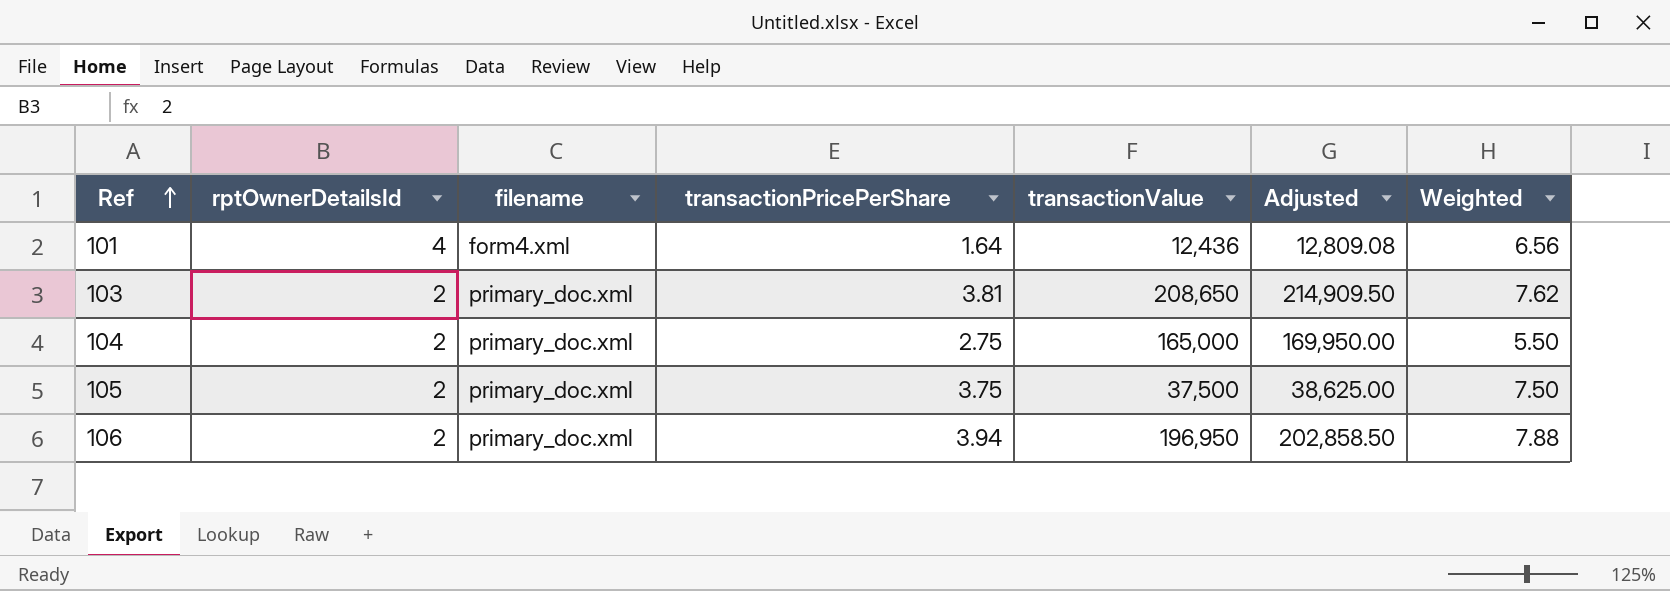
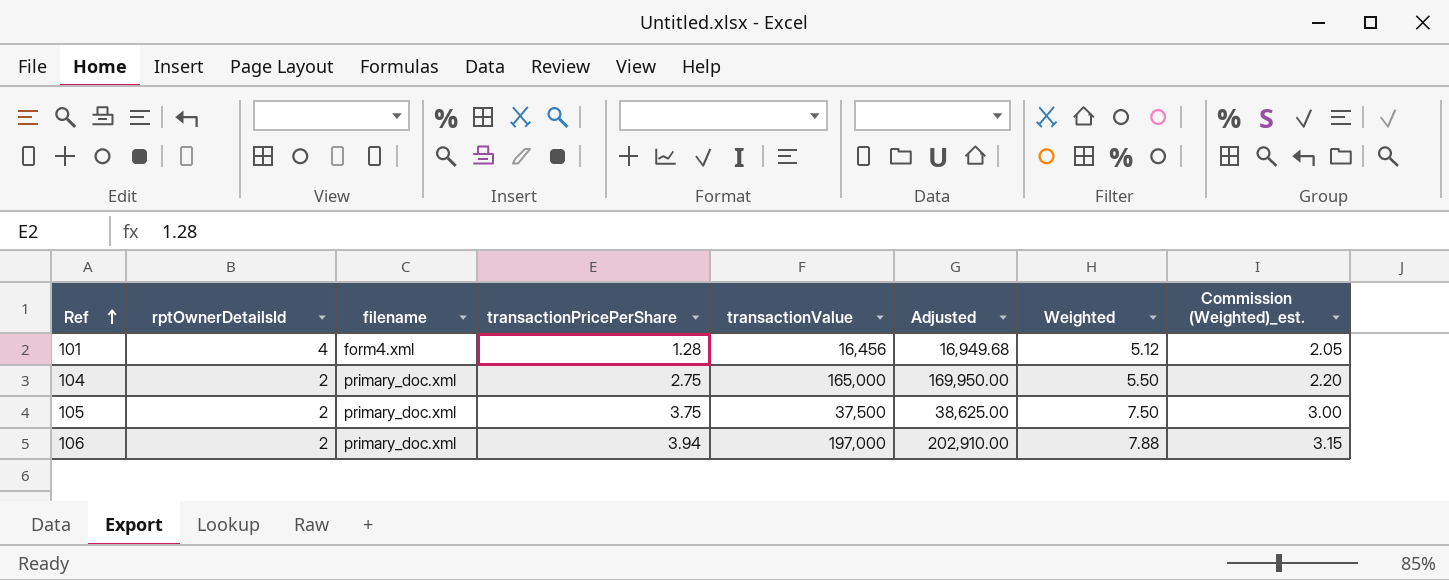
column Commission (Weighted)_est. | formula: none -> [Weighted] * 0.4
row 103: 2 | primary_doc.xml | 3.81 | 208,650 | 214,909.50 | 7.62 -> none
101 | transactionPricePerShare: 1.64 -> 1.28
101 | transactionValue: 12,436 -> 16,456
101 | Adjusted: 12,809.08 -> 16,949.68
101 | Weighted: 6.56 -> 5.12
106 | transactionValue: 196,950 -> 197,000
106 | Adjusted: 202,858.50 -> 202,910.00

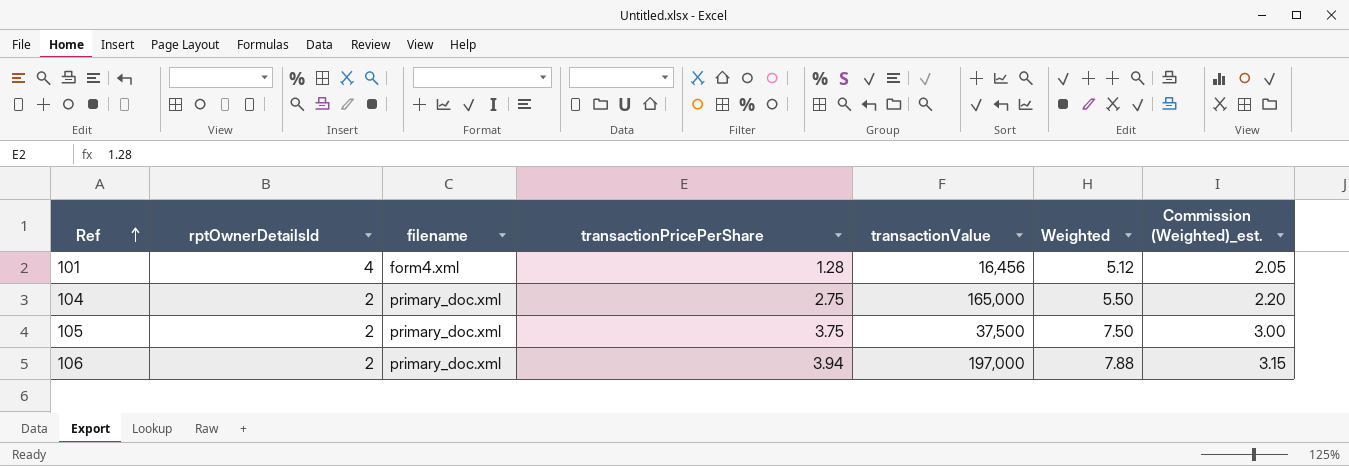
column Adjusted | formula: [transactionValue] * 1.03 -> none

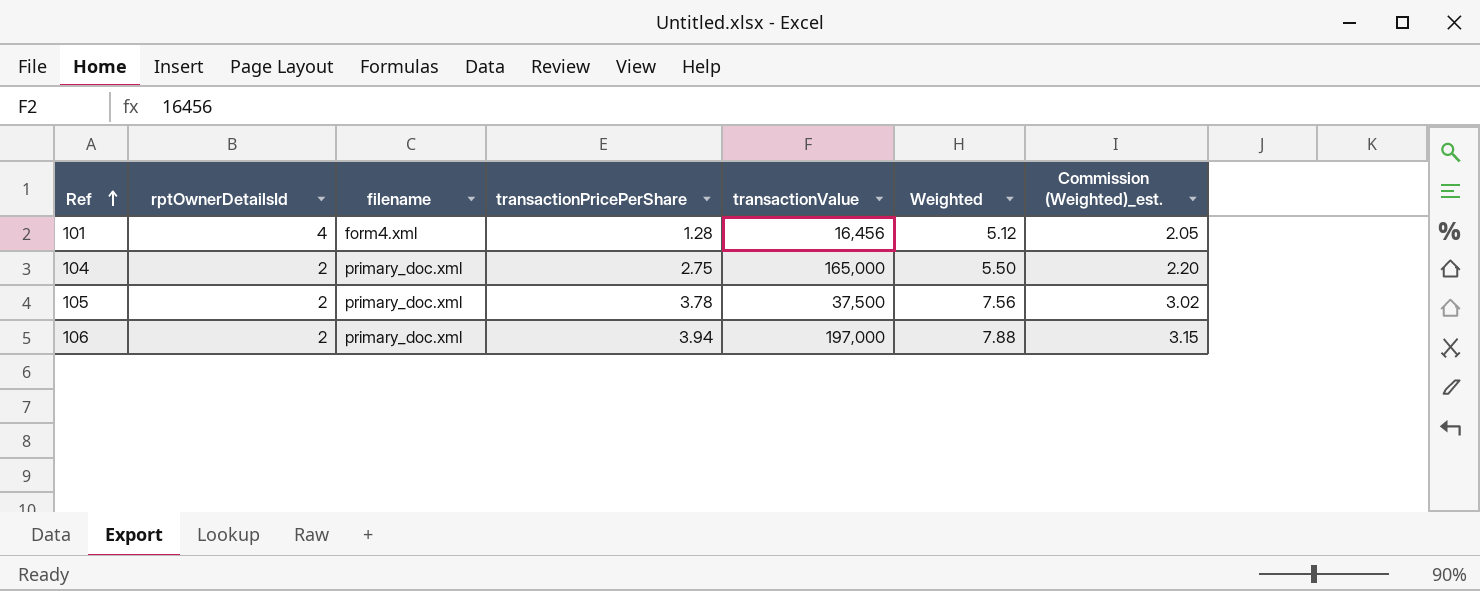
105 | transactionPricePerShare: 3.75 -> 3.78
105 | Weighted: 7.50 -> 7.56
105 | Commission (Weighted)_est.: 3.00 -> 3.02

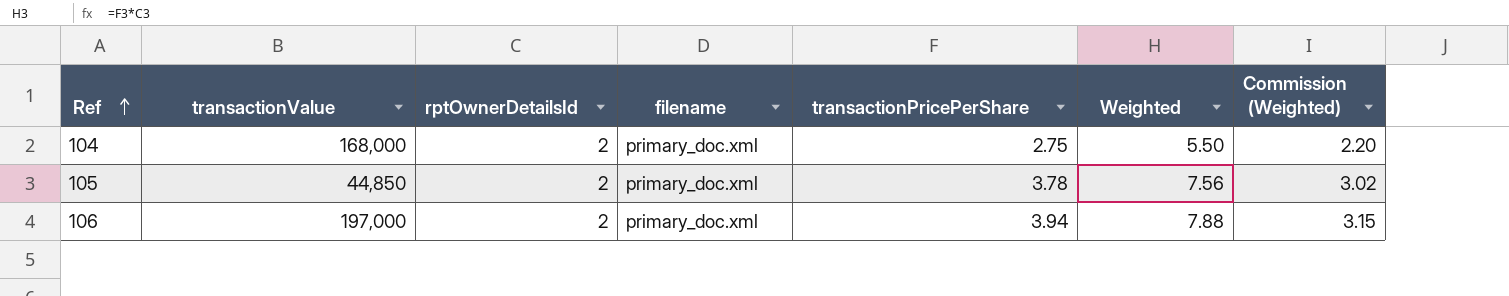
column transactionValue | position: 5 -> 2
column name: Commission (Weighted)_est. -> Commission (Weighted)
row 101: 4 | form4.xml | 1.28 | 16,456 | 5.12 | 2.05 -> none
104 | transactionValue: 165,000 -> 168,000
105 | transactionValue: 37,500 -> 44,850

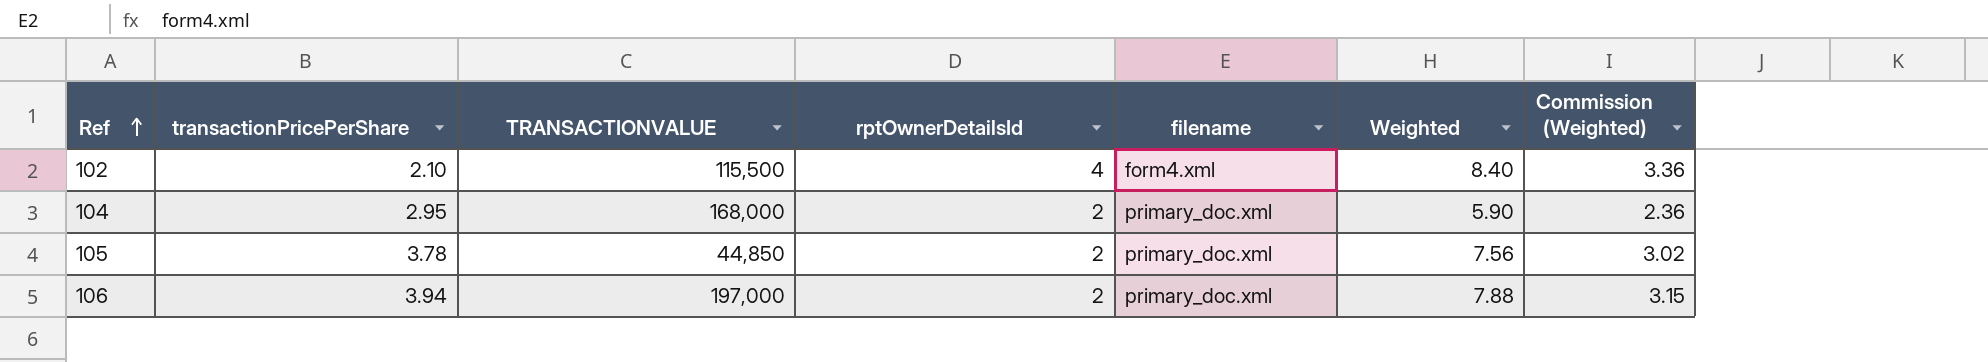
column transactionPricePerShare | position: 5 -> 2
column name: transactionValue -> TRANSACTIONVALUE
row 102: none -> 2.10 | 115,500 | 4 | form4.xml | 8.40 | 3.36
104 | transactionPricePerShare: 2.75 -> 2.95
104 | Weighted: 5.50 -> 5.90
104 | Commission (Weighted): 2.20 -> 2.36

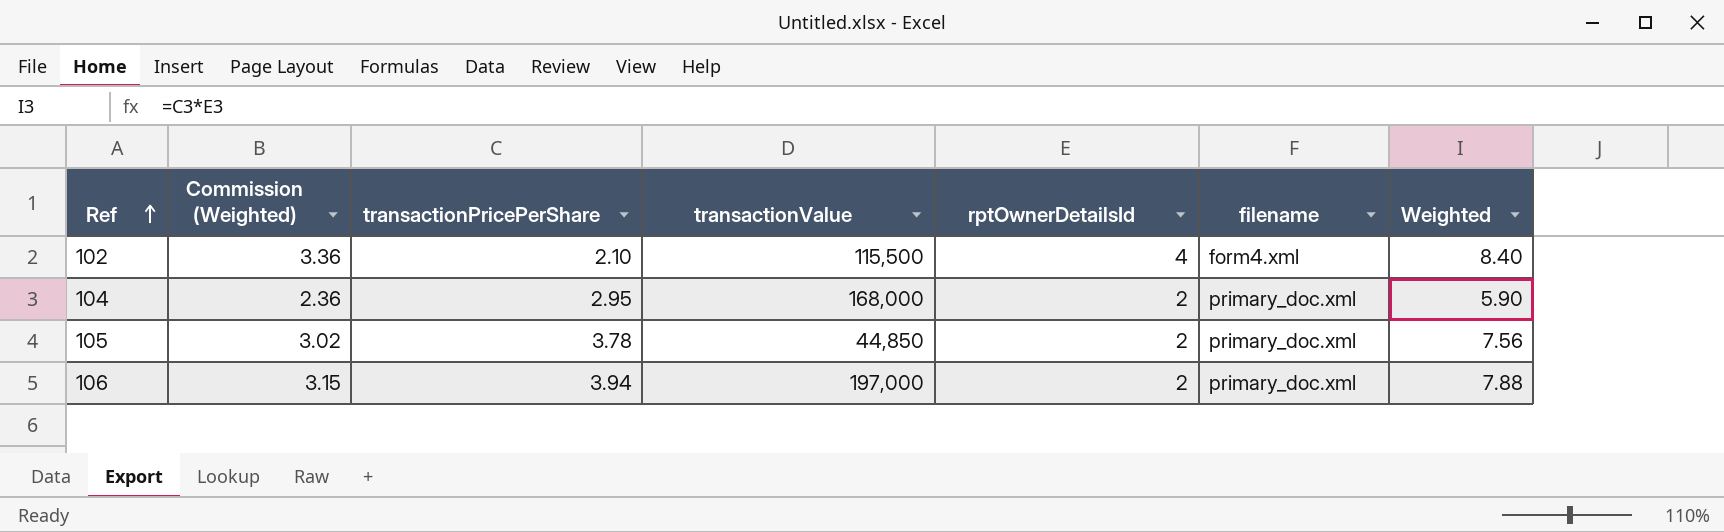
column Commission (Weighted) | position: 7 -> 2
column name: TRANSACTIONVALUE -> transactionValue

